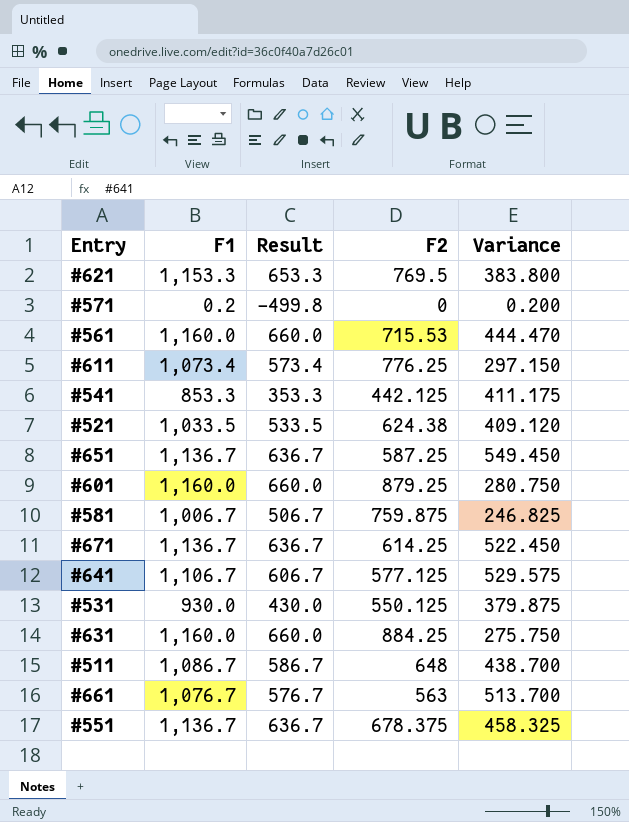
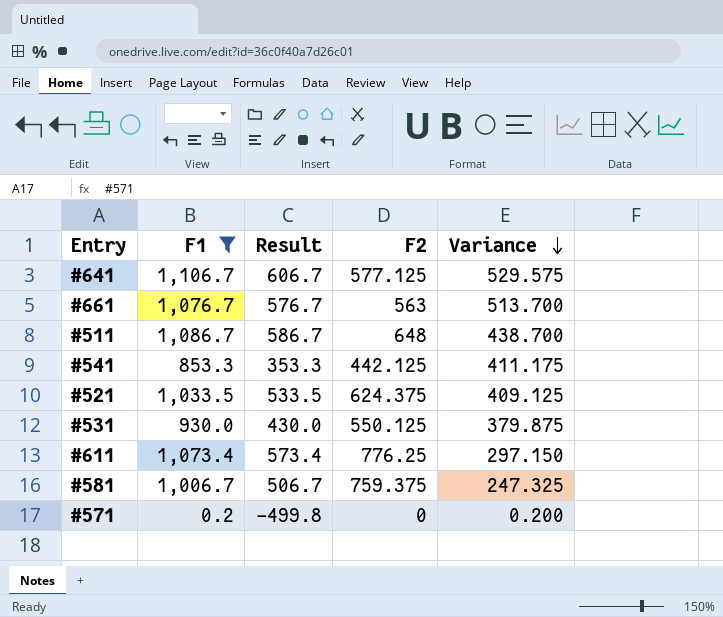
filter: none -> F1 <= 1,106.7
row order: none -> Variance descending
#521 | F2: 624.38 -> 624.375
#521 | Variance: 409.120 -> 409.125
#581 | F2: 759.875 -> 759.375
#581 | Variance: 246.825 -> 247.325

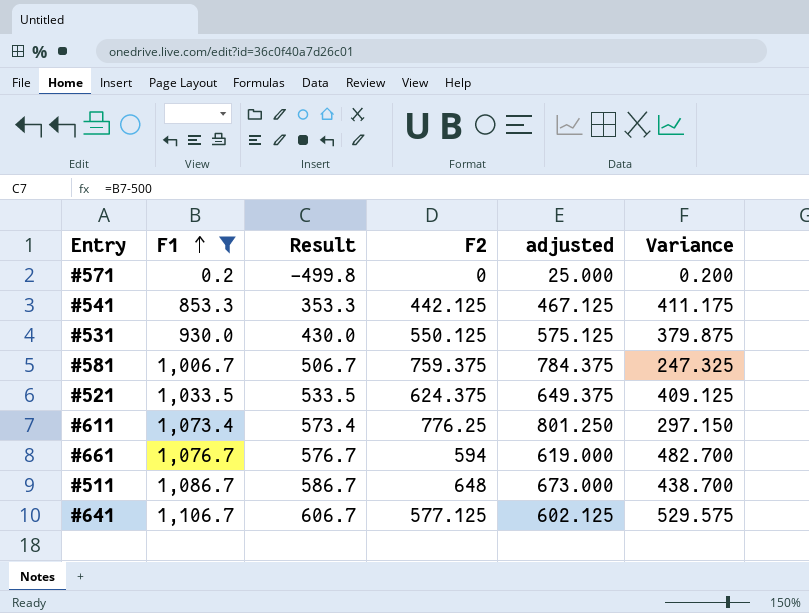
row order: Variance descending -> F1 ascending
column adjusted | formula: none -> [F2] + 25
#661 | F2: 563 -> 594
#661 | Variance: 513.700 -> 482.700

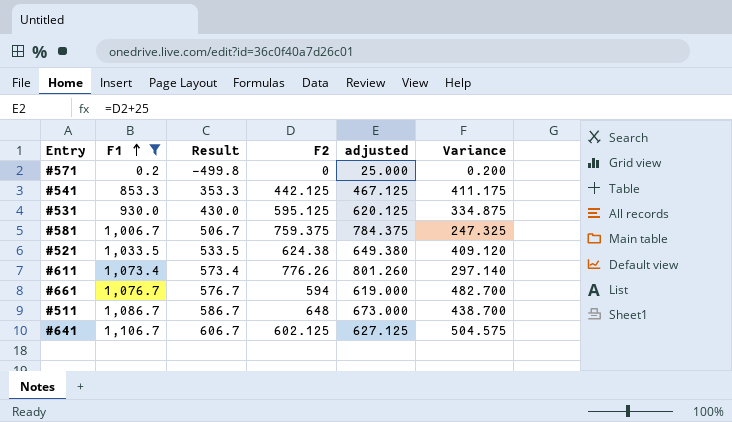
#531 | F2: 550.125 -> 595.125
#531 | adjusted: 575.125 -> 620.125
#531 | Variance: 379.875 -> 334.875
#521 | F2: 624.375 -> 624.38
#521 | adjusted: 649.375 -> 649.380
#521 | Variance: 409.125 -> 409.120
#611 | F2: 776.25 -> 776.26
#611 | adjusted: 801.250 -> 801.260
#611 | Variance: 297.150 -> 297.140
#641 | F2: 577.125 -> 602.125
#641 | adjusted: 602.125 -> 627.125
#641 | Variance: 529.575 -> 504.575

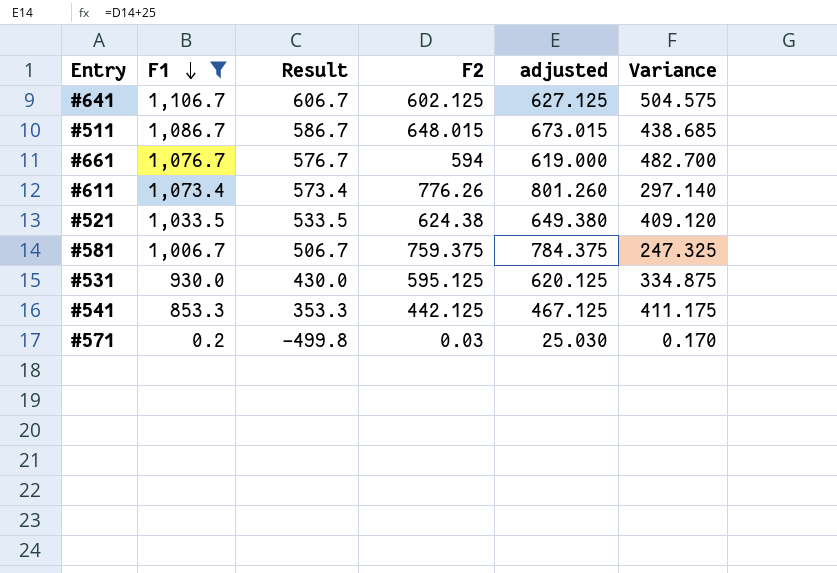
row order: F1 ascending -> F1 descending
#511 | F2: 648 -> 648.015
#511 | adjusted: 673.000 -> 673.015
#511 | Variance: 438.700 -> 438.685
#571 | F2: 0 -> 0.03
#571 | adjusted: 25.000 -> 25.030
#571 | Variance: 0.200 -> 0.170

